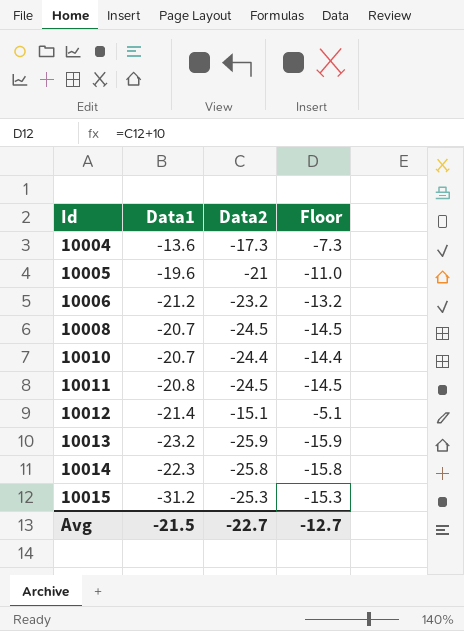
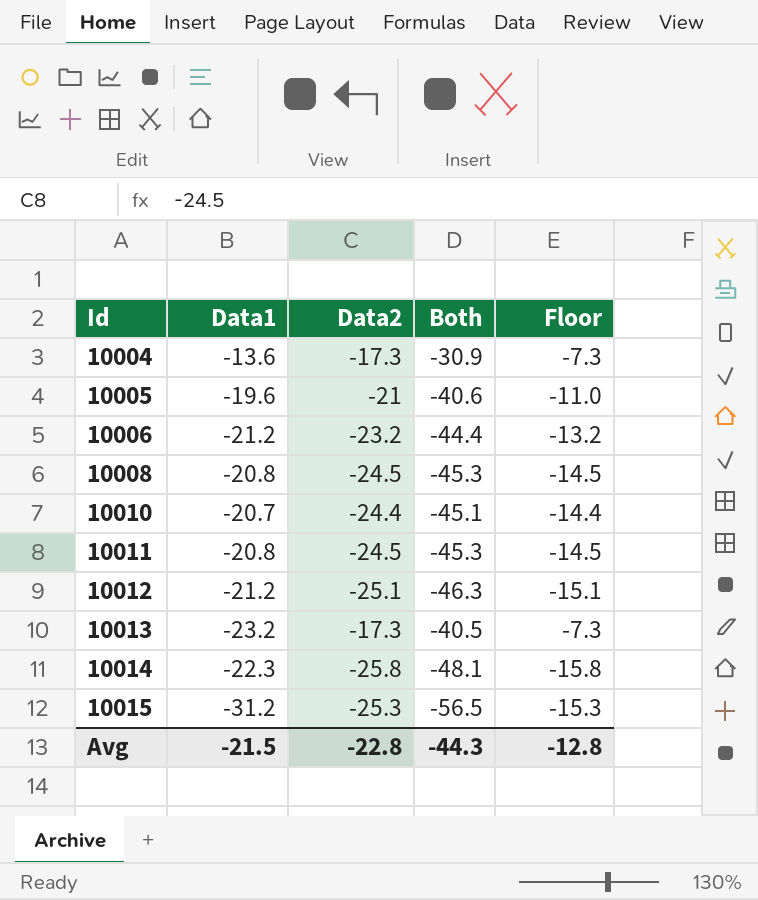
column Both | formula: none -> [Data1] + [Data2]
10008 | Data1: -20.7 -> -20.8
10012 | Data1: -21.4 -> -21.2
10012 | Data2: -15.1 -> -25.1
10012 | Floor: -5.1 -> -15.1
10013 | Data2: -25.9 -> -17.3
10013 | Floor: -15.9 -> -7.3
Avg | Data2: -22.7 -> -22.8
Avg | Floor: -12.7 -> -12.8

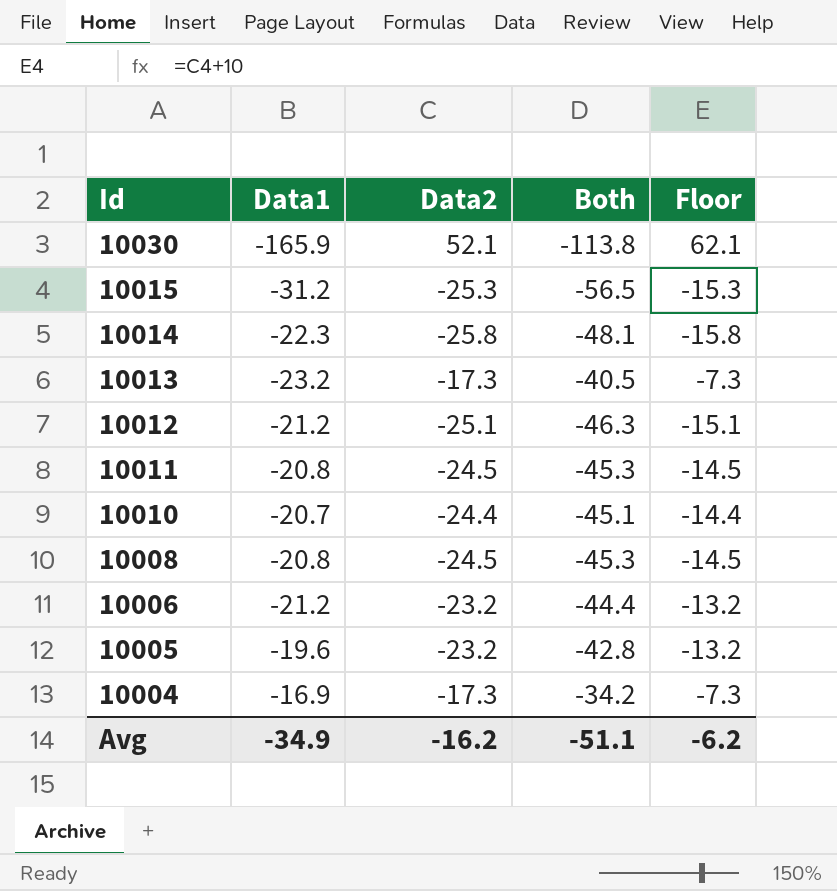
row order: Id ascending -> Id descending
row 10030: none -> -165.9 | 52.1 | -113.8 | 62.1
10005 | Data2: -21 -> -23.2
10005 | Both: -40.6 -> -42.8
10005 | Floor: -11.0 -> -13.2
10004 | Data1: -13.6 -> -16.9
10004 | Both: -30.9 -> -34.2
Avg | Data1: -21.5 -> -34.9
Avg | Data2: -22.8 -> -16.2
Avg | Both: -44.3 -> -51.1
Avg | Floor: -12.8 -> -6.2

